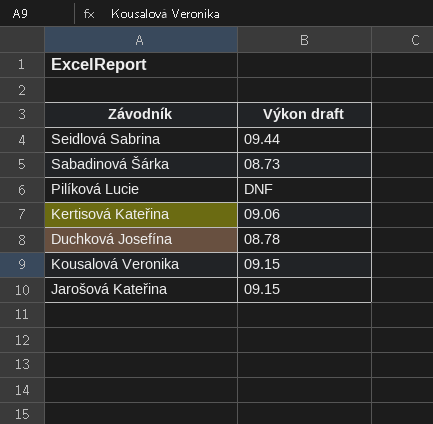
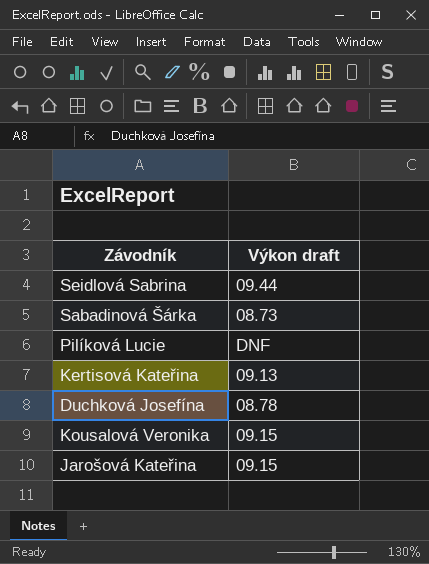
Kertisová Kateřina | Výkon draft: 09.06 -> 09.13

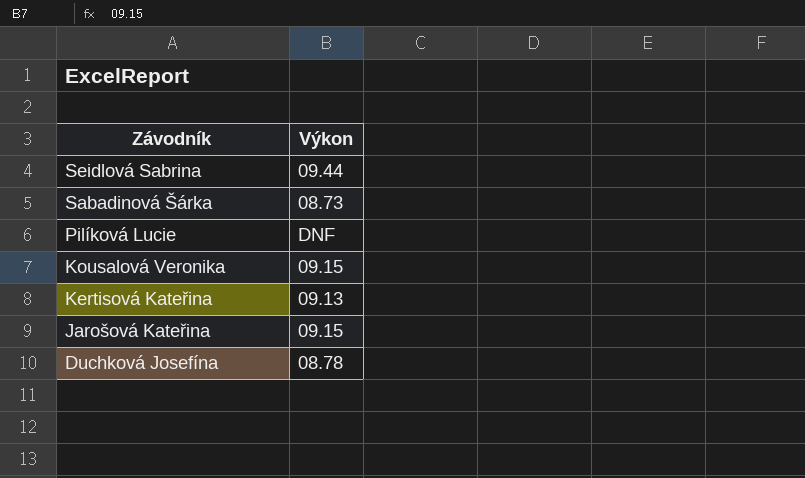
row order: none -> Závodník descending
column name: Výkon draft -> Výkon

